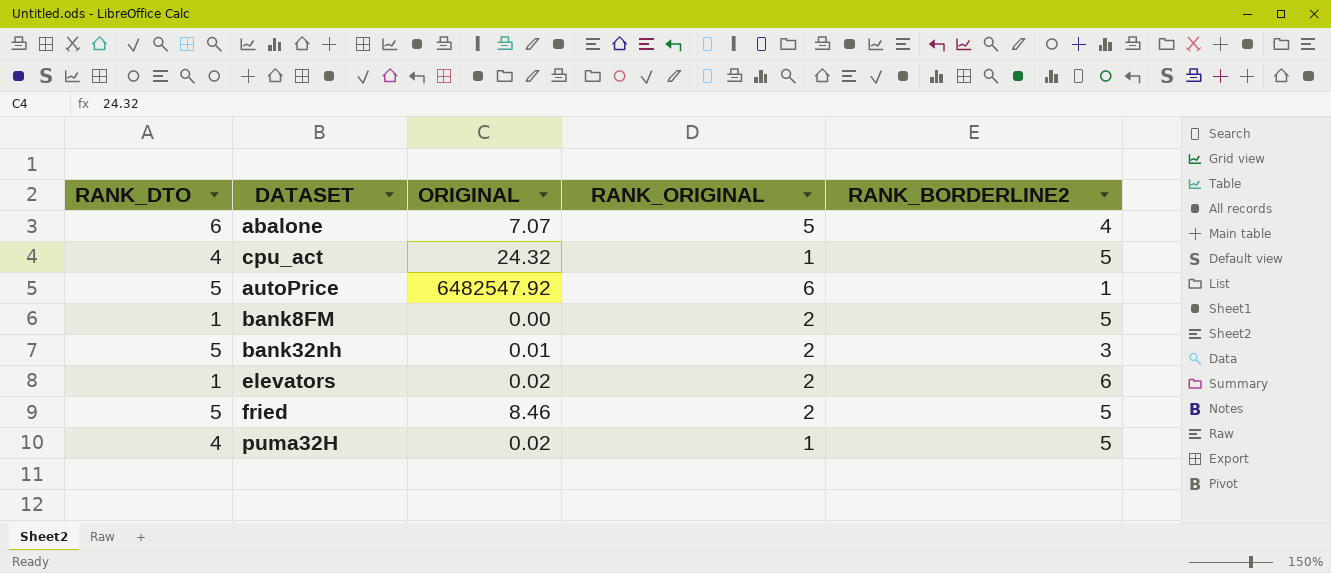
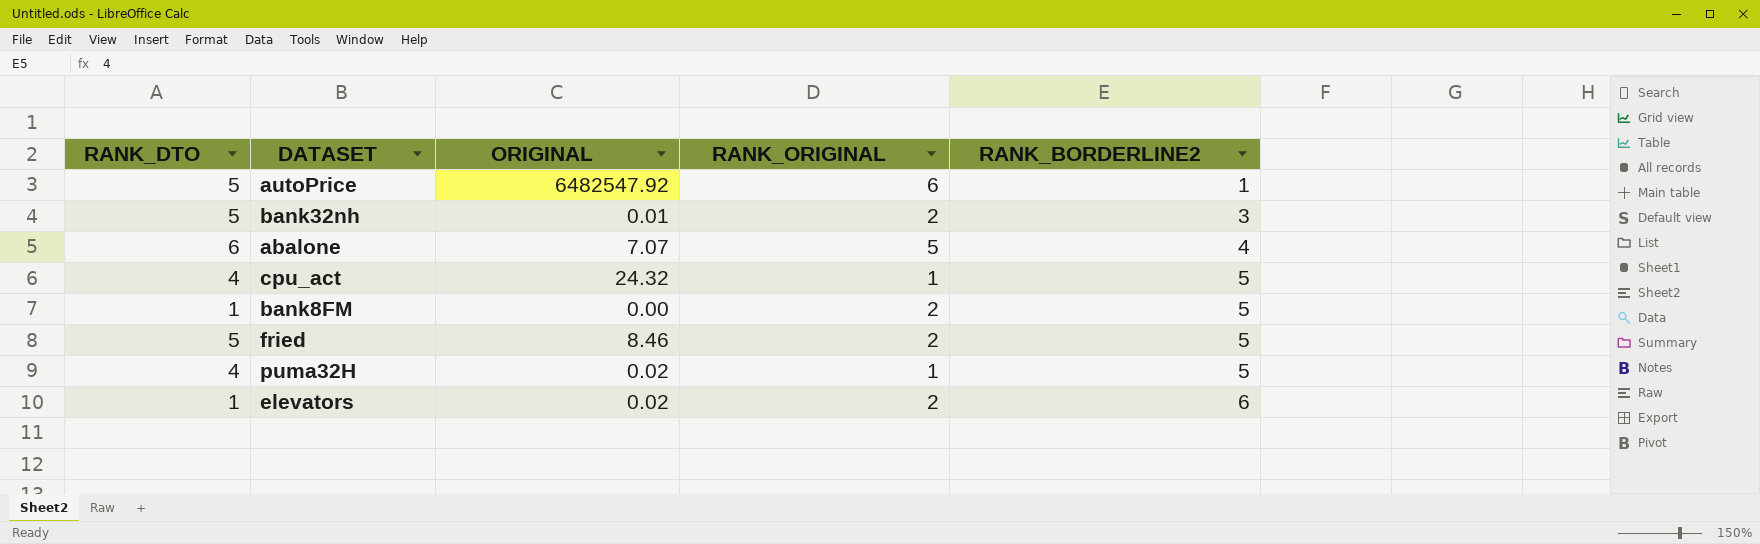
row order: none -> RANK_BORDERLINE2 ascending

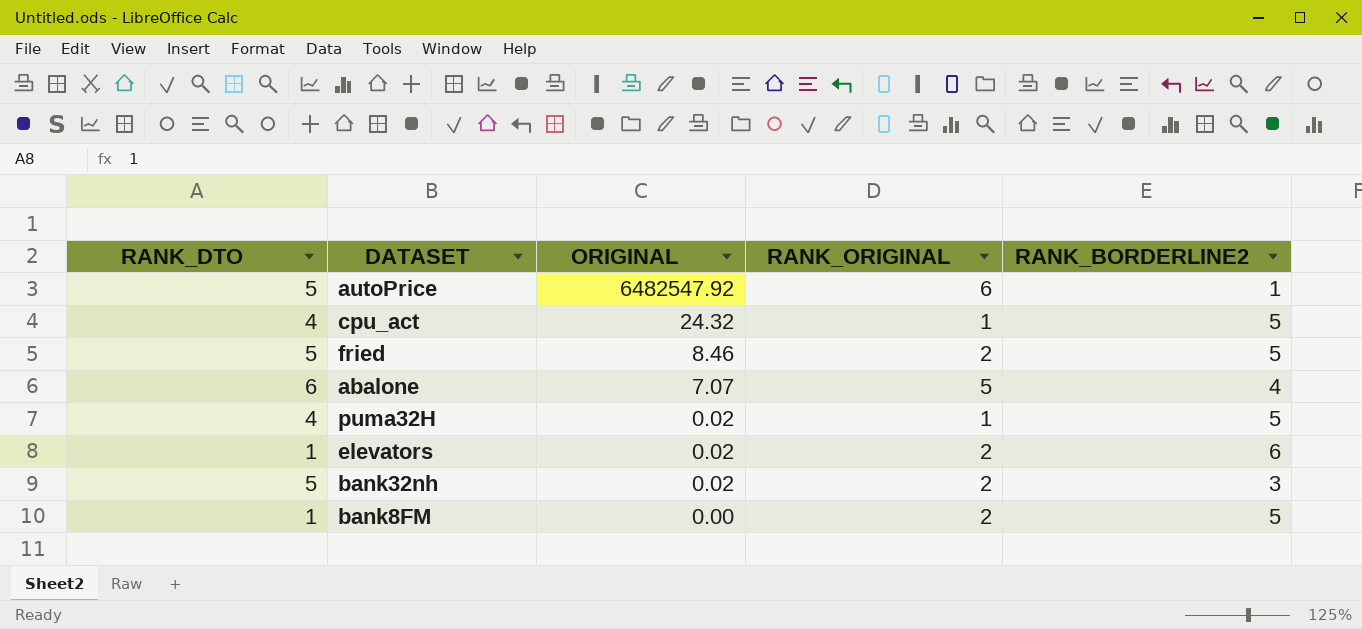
row order: RANK_BORDERLINE2 ascending -> ORIGINAL descending
bank32nh | ORIGINAL: 0.01 -> 0.02

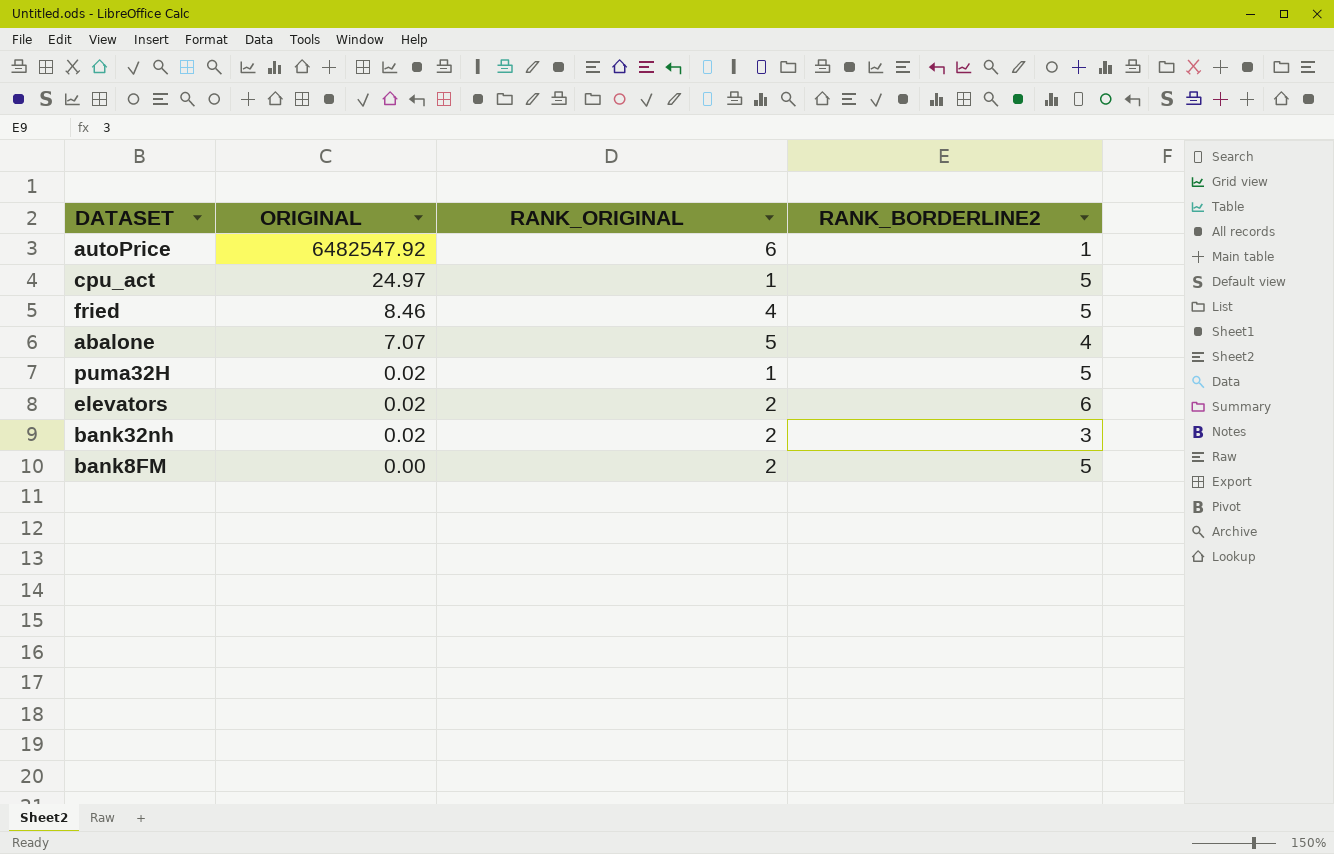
column RANK_DTO | position: 1 -> none
cpu_act | ORIGINAL: 24.32 -> 24.97
fried | RANK_ORIGINAL: 2 -> 4

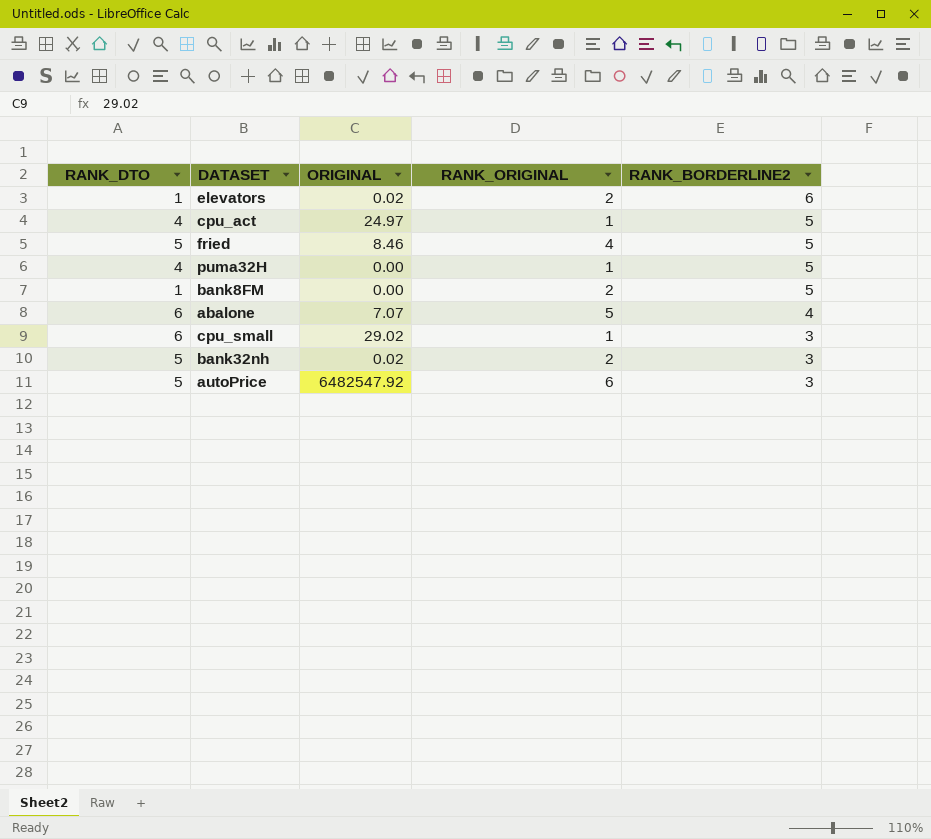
row order: ORIGINAL descending -> RANK_BORDERLINE2 descending
column RANK_DTO | position: none -> 1
puma32H | ORIGINAL: 0.02 -> 0.00
row cpu_small: none -> 6 | 29.02 | 1 | 3
autoPrice | RANK_BORDERLINE2: 1 -> 3

